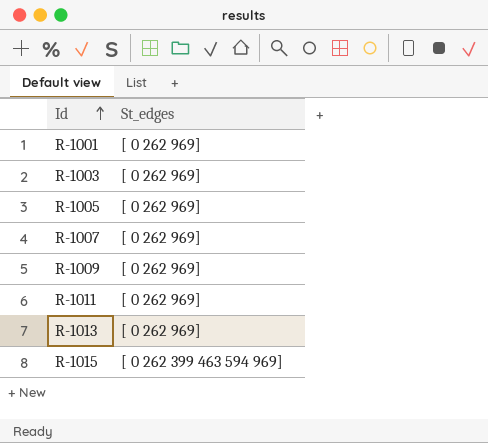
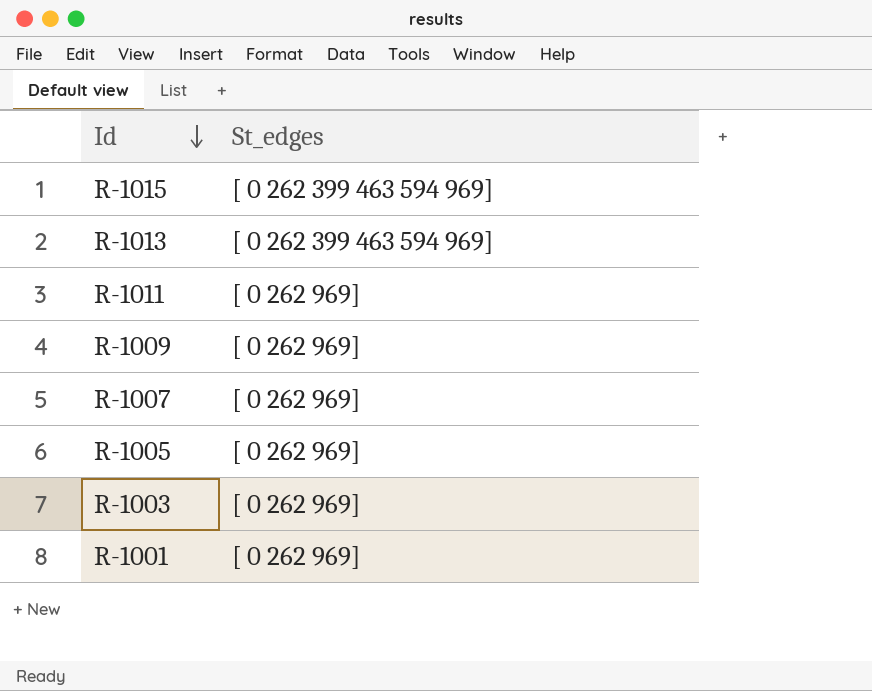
row order: Id ascending -> Id descending
R-1013 | St_edges: [ 0 262 969] -> [ 0 262 399 463 594 969]

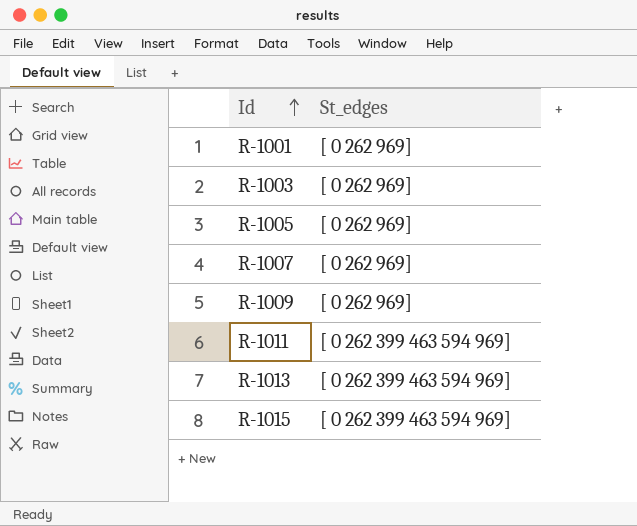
row order: Id descending -> Id ascending
R-1011 | St_edges: [ 0 262 969] -> [ 0 262 399 463 594 969]

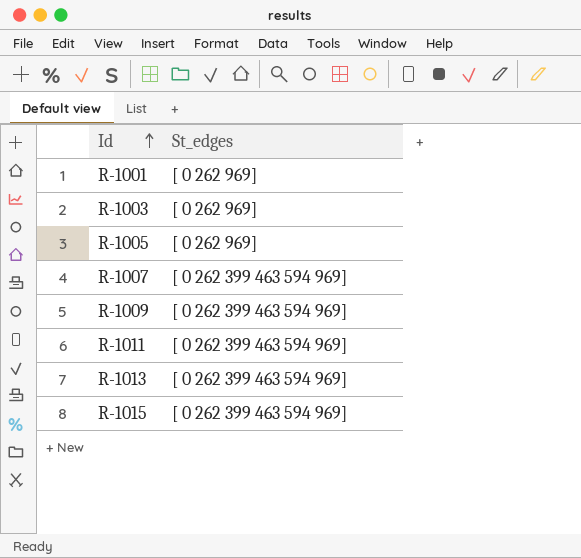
R-1007 | St_edges: [ 0 262 969] -> [ 0 262 399 463 594 969]
R-1009 | St_edges: [ 0 262 969] -> [ 0 262 399 463 594 969]

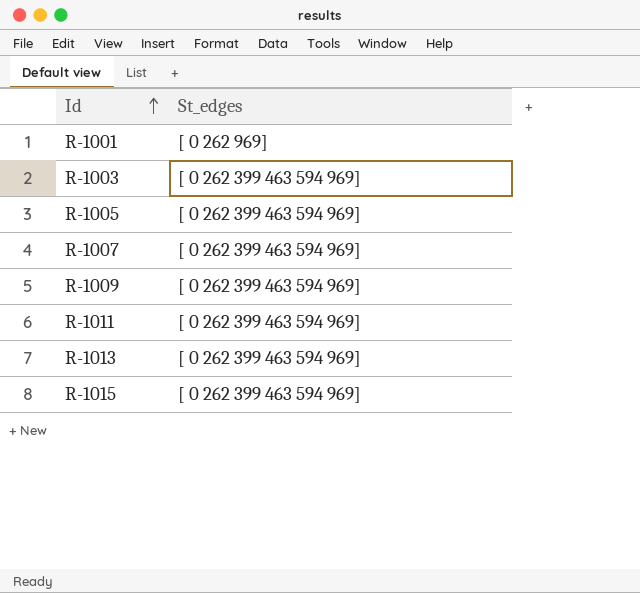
R-1003 | St_edges: [ 0 262 969] -> [ 0 262 399 463 594 969]
R-1005 | St_edges: [ 0 262 969] -> [ 0 262 399 463 594 969]

